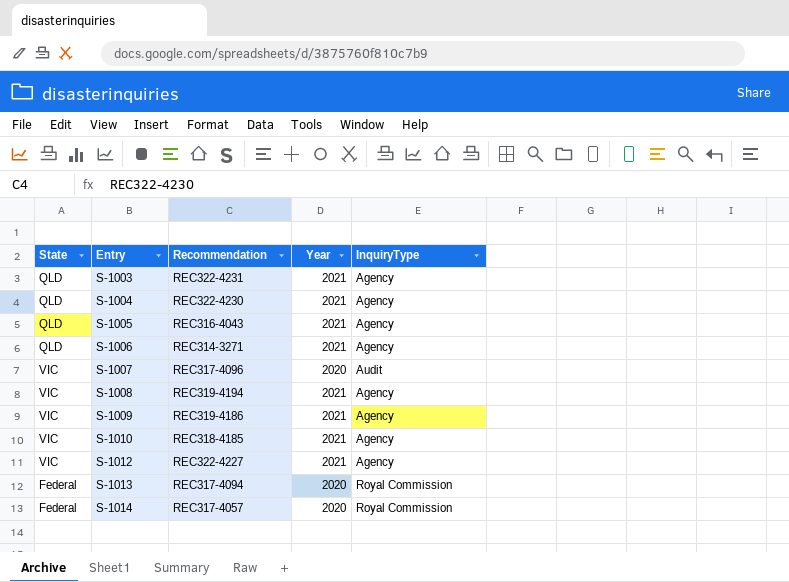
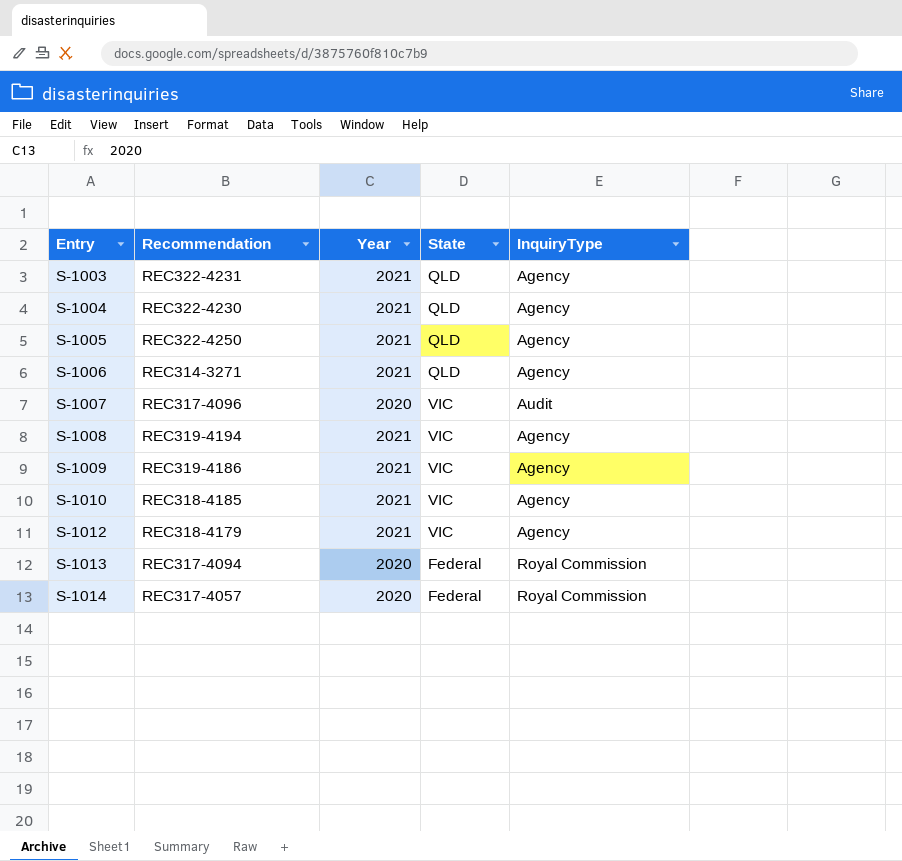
column State | position: 1 -> 4
S-1005 | Recommendation: REC316-4043 -> REC322-4250
S-1012 | Recommendation: REC322-4227 -> REC318-4179

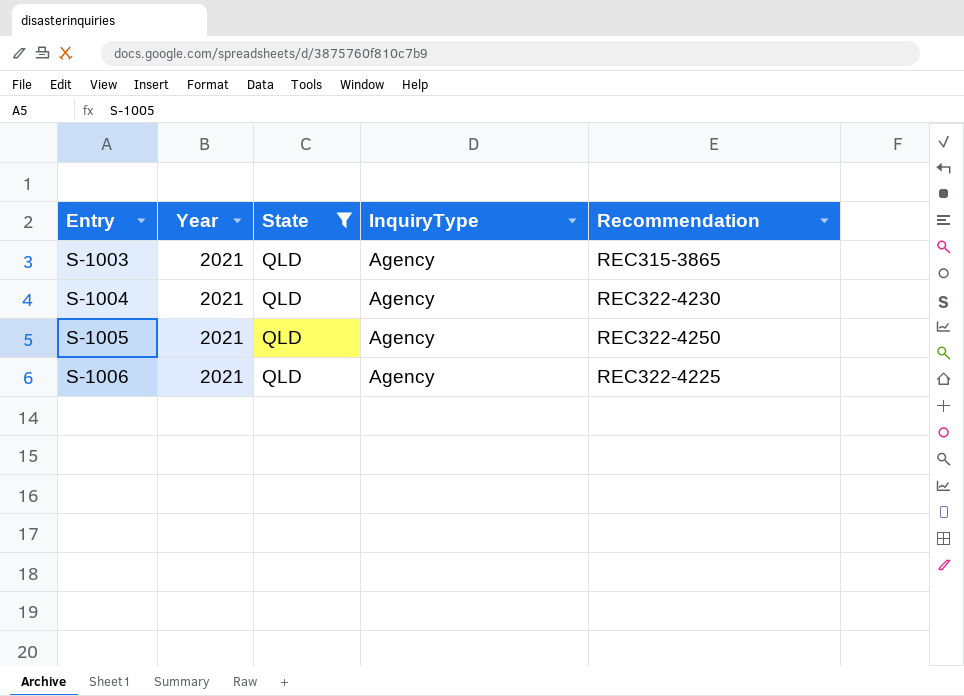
filter: none -> State = QLD
column Recommendation | position: 2 -> 5
S-1003 | Recommendation: REC322-4231 -> REC315-3865
S-1006 | Recommendation: REC314-3271 -> REC322-4225

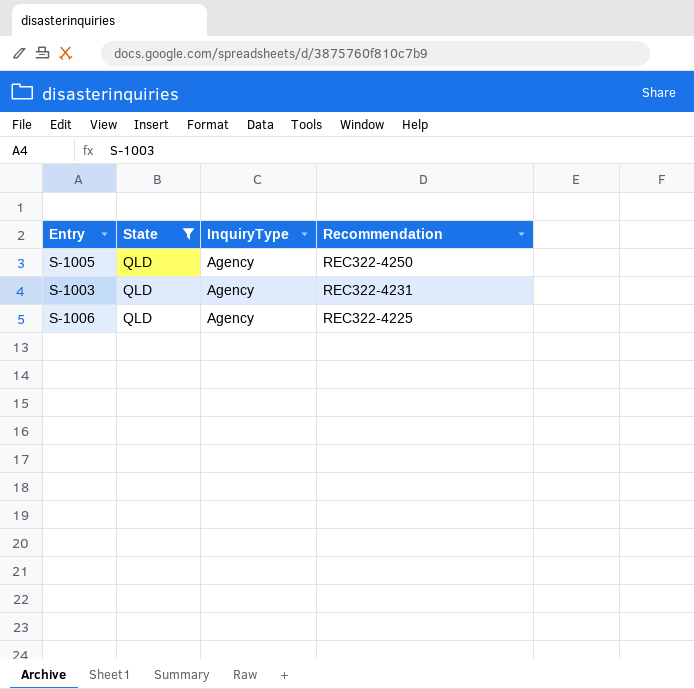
row order: Entry ascending -> Recommendation descending
column Year | position: 2 -> none
row S-1004: 2021 | QLD | Agency | REC322-4230 -> none
S-1003 | Recommendation: REC315-3865 -> REC322-4231

